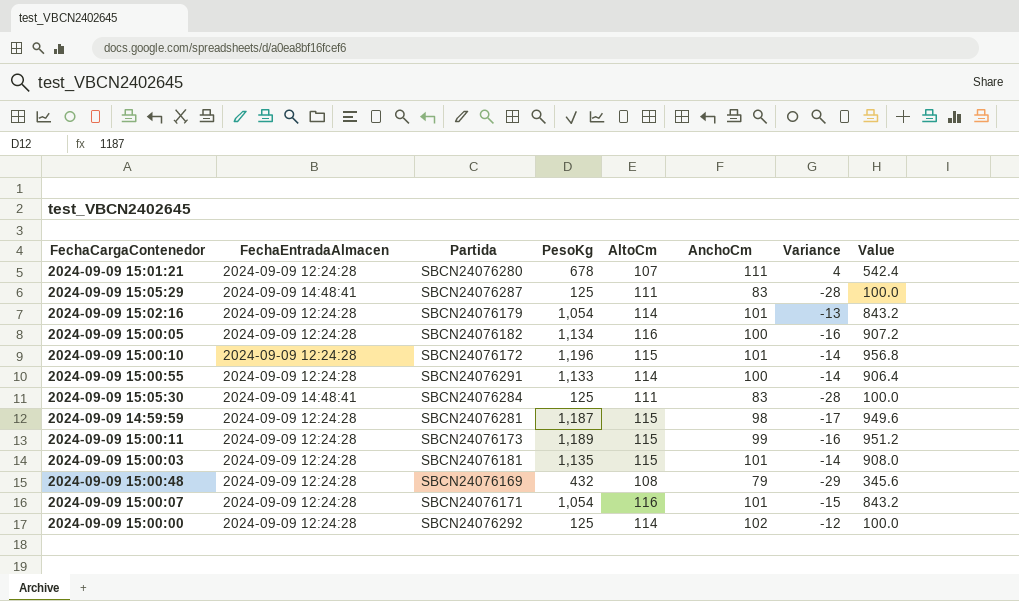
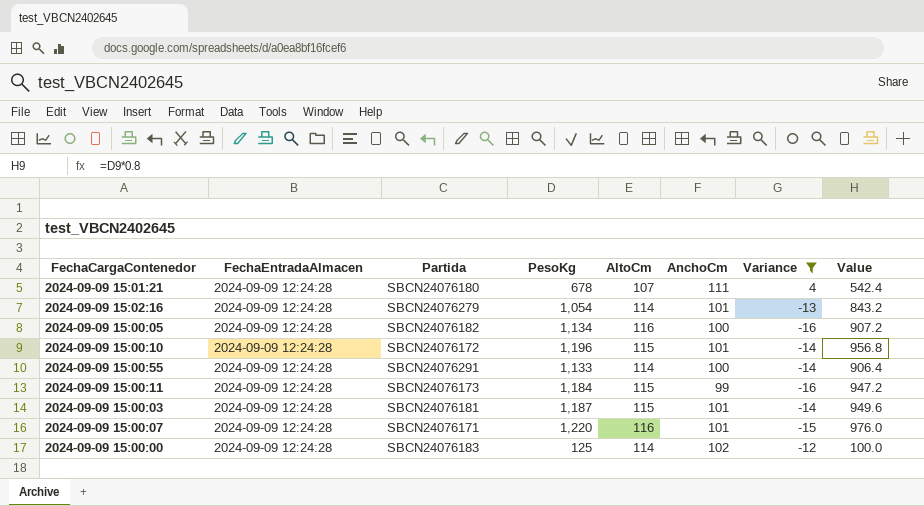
filter: none -> Variance >= -16
2024-09-09 15:01:21 | Partida: SBCN24076280 -> SBCN24076180
2024-09-09 15:02:16 | Partida: SBCN24076179 -> SBCN24076279
2024-09-09 15:00:11 | PesoKg: 1,189 -> 1,184
2024-09-09 15:00:11 | Value: 951.2 -> 947.2
2024-09-09 15:00:03 | PesoKg: 1,135 -> 1,187
2024-09-09 15:00:03 | Value: 908.0 -> 949.6
2024-09-09 15:00:07 | PesoKg: 1,054 -> 1,220
2024-09-09 15:00:07 | Value: 843.2 -> 976.0
2024-09-09 15:00:00 | Partida: SBCN24076292 -> SBCN24076183

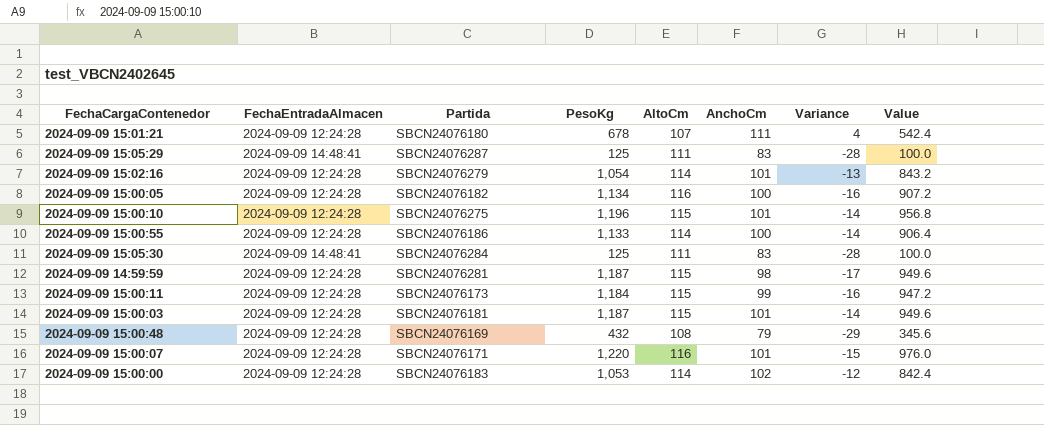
filter: Variance >= -16 -> none
2024-09-09 15:00:10 | Partida: SBCN24076172 -> SBCN24076275
2024-09-09 15:00:55 | Partida: SBCN24076291 -> SBCN24076186
2024-09-09 15:00:00 | PesoKg: 125 -> 1,053
2024-09-09 15:00:00 | Value: 100.0 -> 842.4

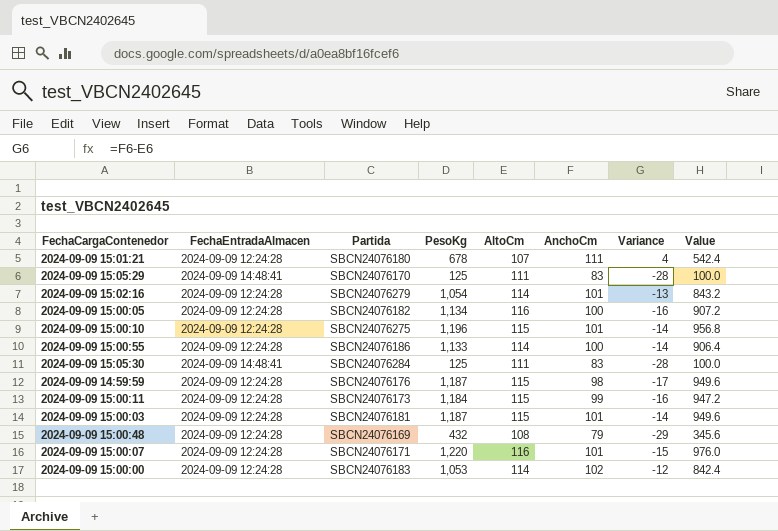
2024-09-09 15:05:29 | Partida: SBCN24076287 -> SBCN24076170
2024-09-09 14:59:59 | Partida: SBCN24076281 -> SBCN24076176

